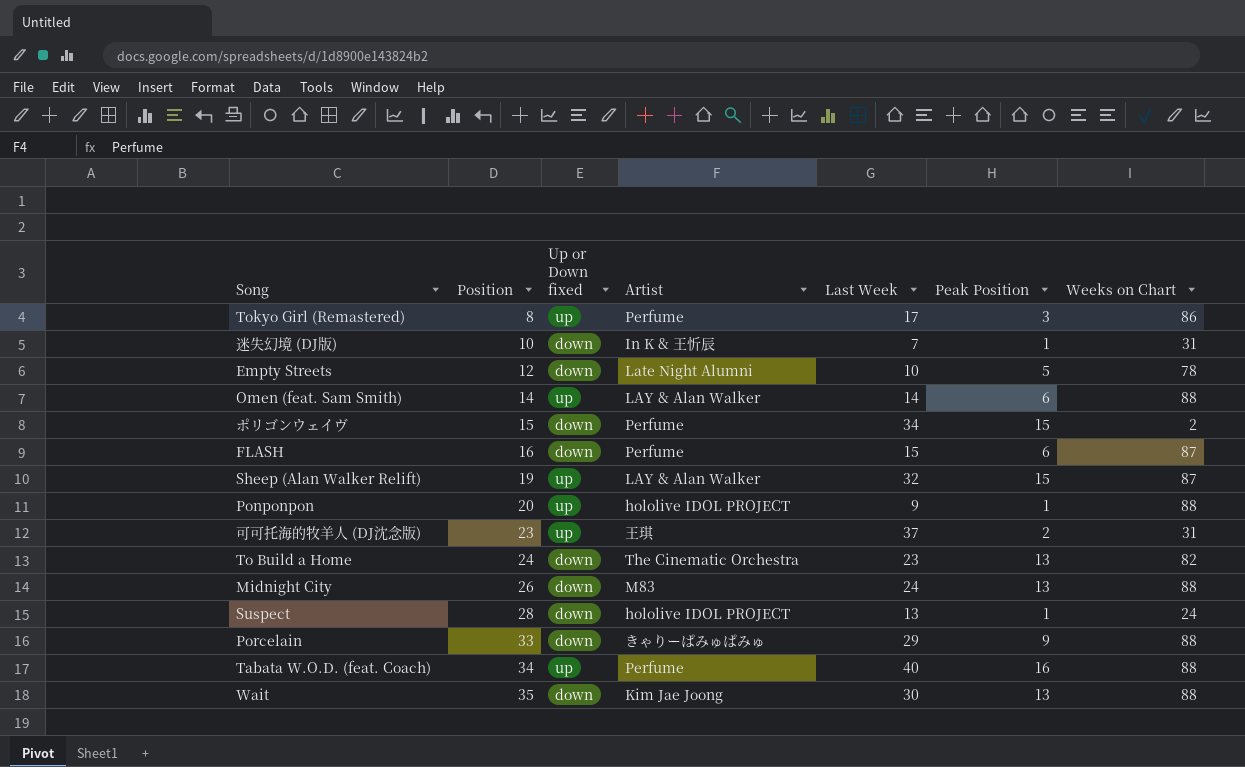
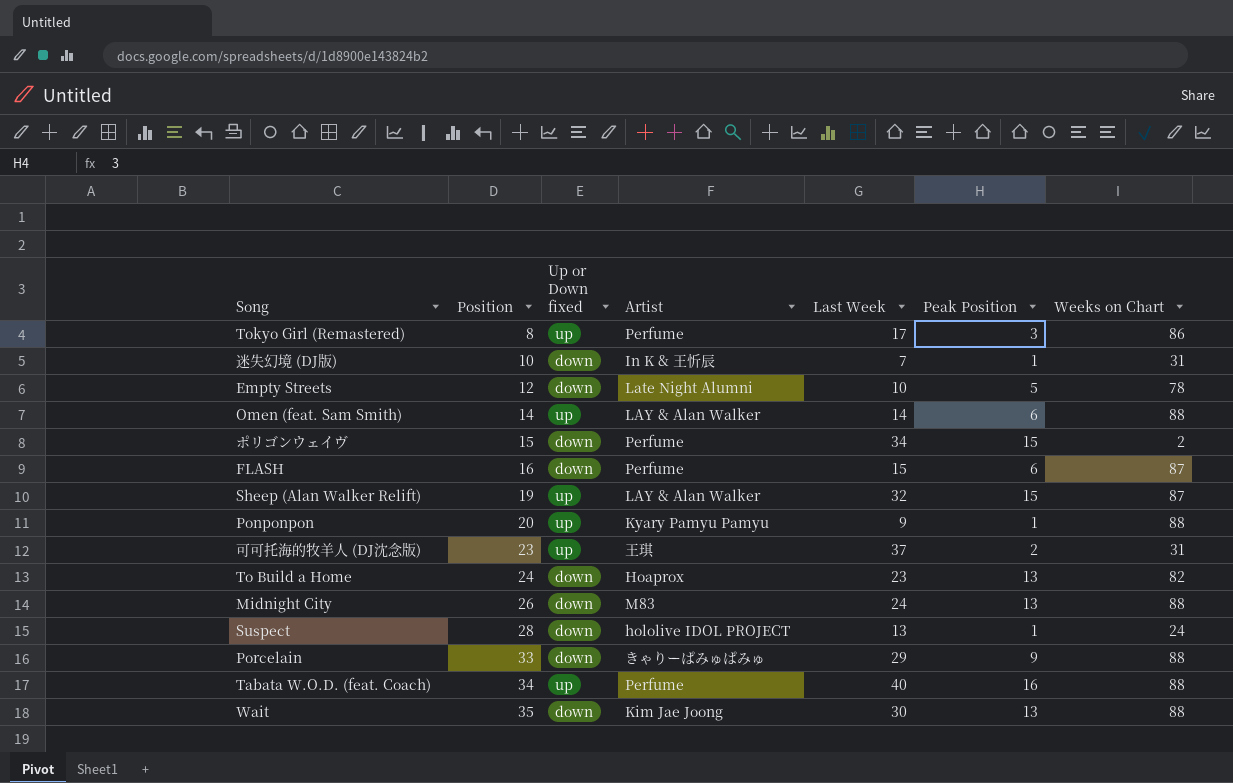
Ponponpon | Artist: hololive IDOL PROJECT -> Kyary Pamyu Pamyu
To Build a Home | Artist: The Cinematic Orchestra -> Hoaprox

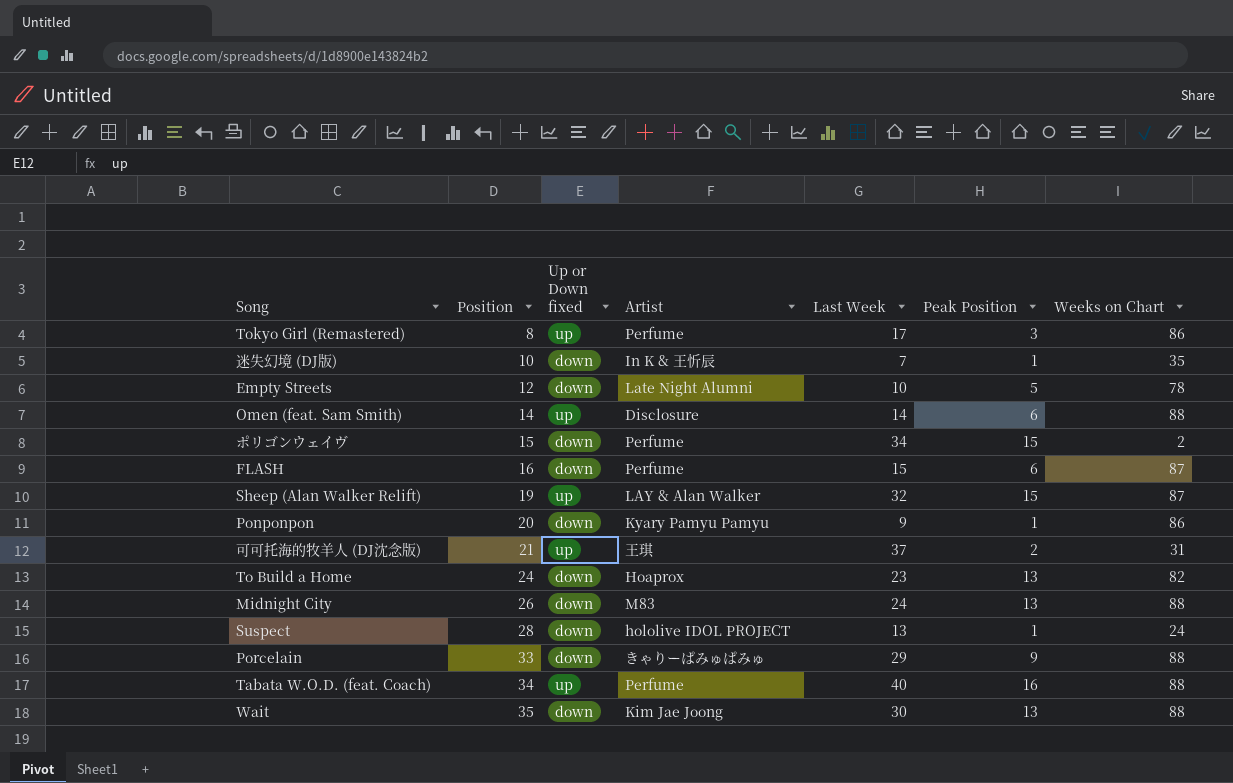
迷失幻境 (DJ版) | Weeks on Chart: 31 -> 35
Omen (feat. Sam Smith) | Artist: LAY & Alan Walker -> Disclosure
Ponponpon | Up or Down fixed: up -> down
Ponponpon | Weeks on Chart: 88 -> 86
可可托海的牧羊人 (DJ沈念版) | Position: 23 -> 21

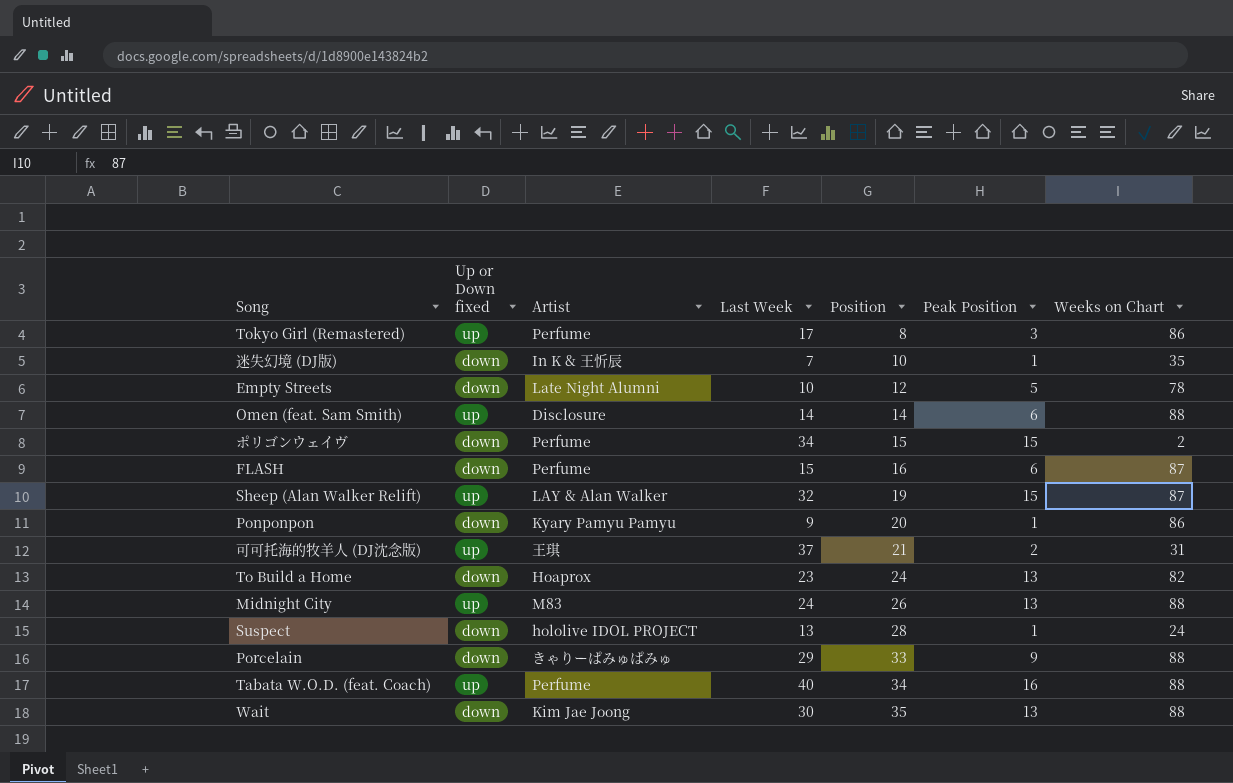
column Position | position: 2 -> 5
Midnight City | Up or Down fixed: down -> up

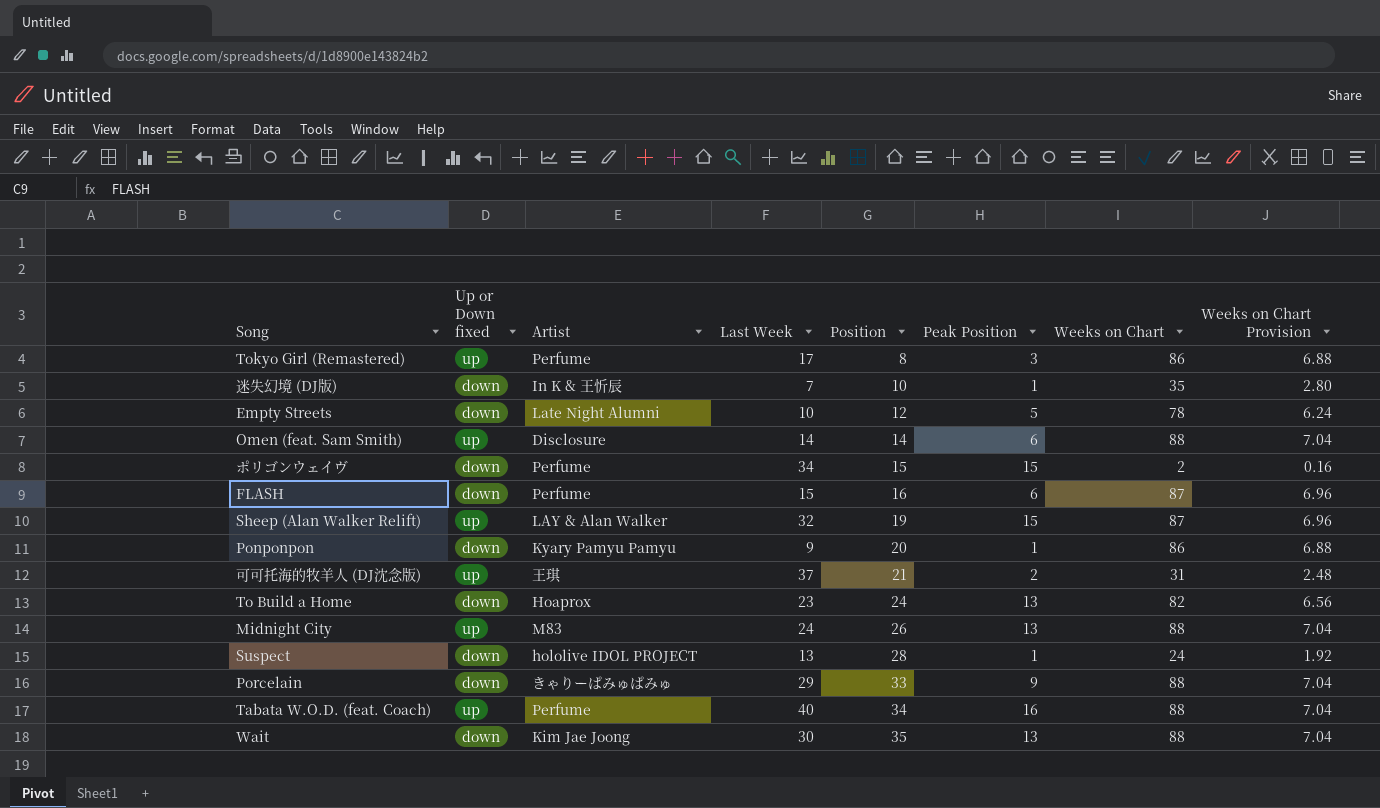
column Weeks on Chart Provision | formula: none -> [Weeks on Chart] * 0.08

